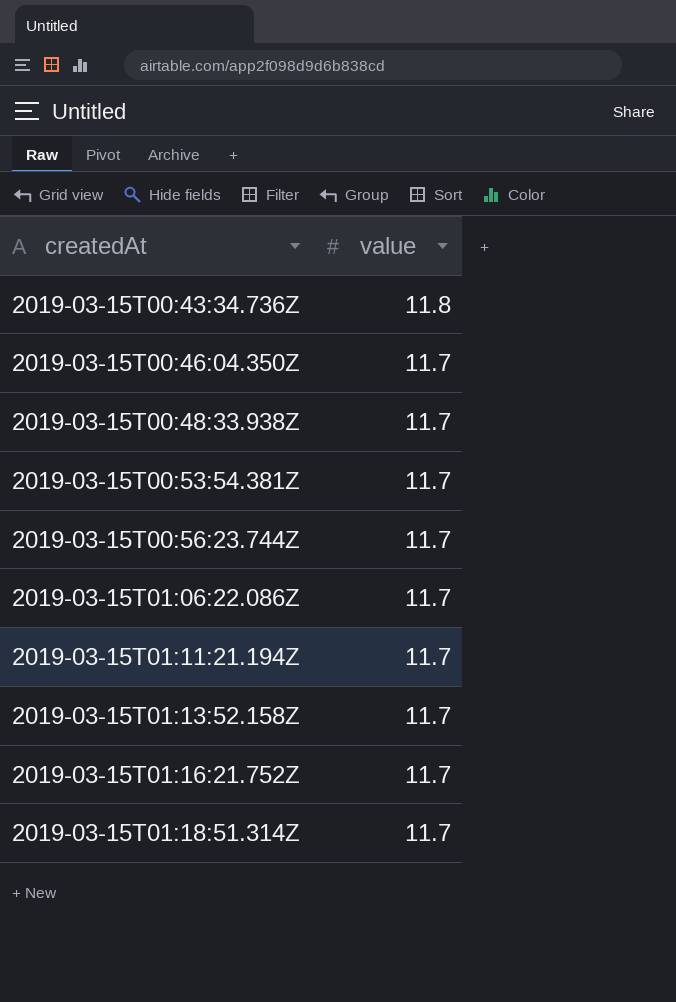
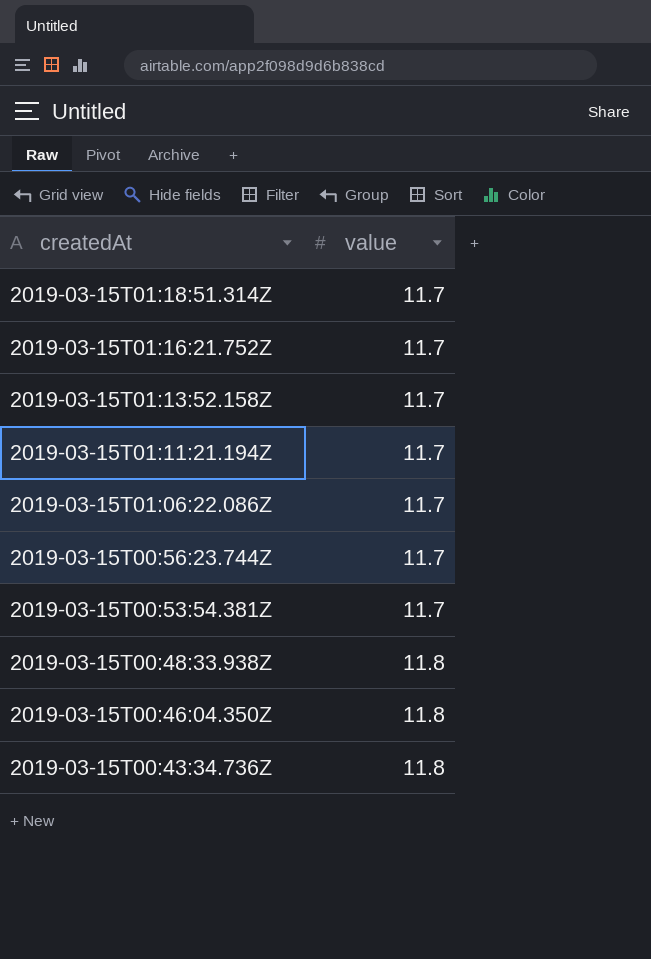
row order: createdAt ascending -> createdAt descending
2019-03-15T00:48:33.938Z | value: 11.7 -> 11.8
2019-03-15T00:46:04.350Z | value: 11.7 -> 11.8

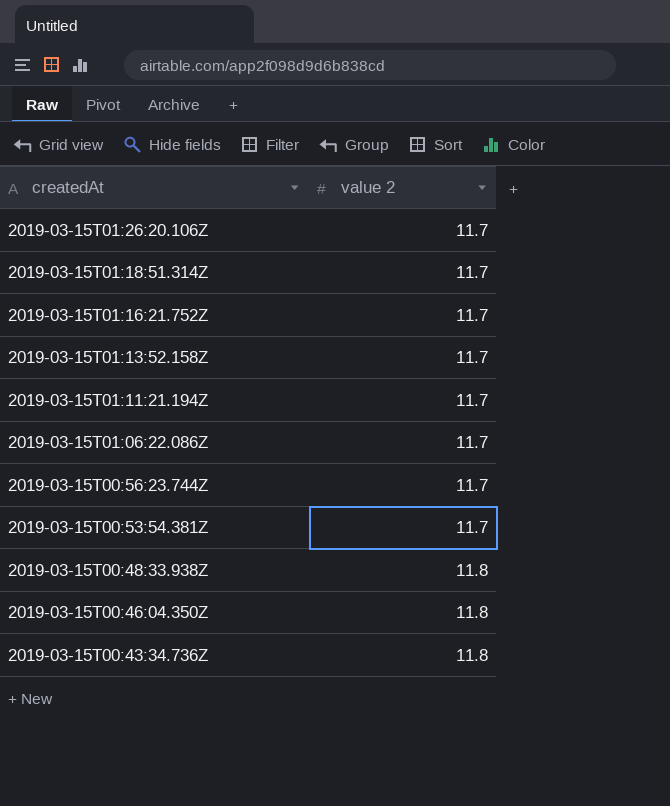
column name: value -> value 2
row 2019-03-15T01:26:20.106Z: none -> 11.7

